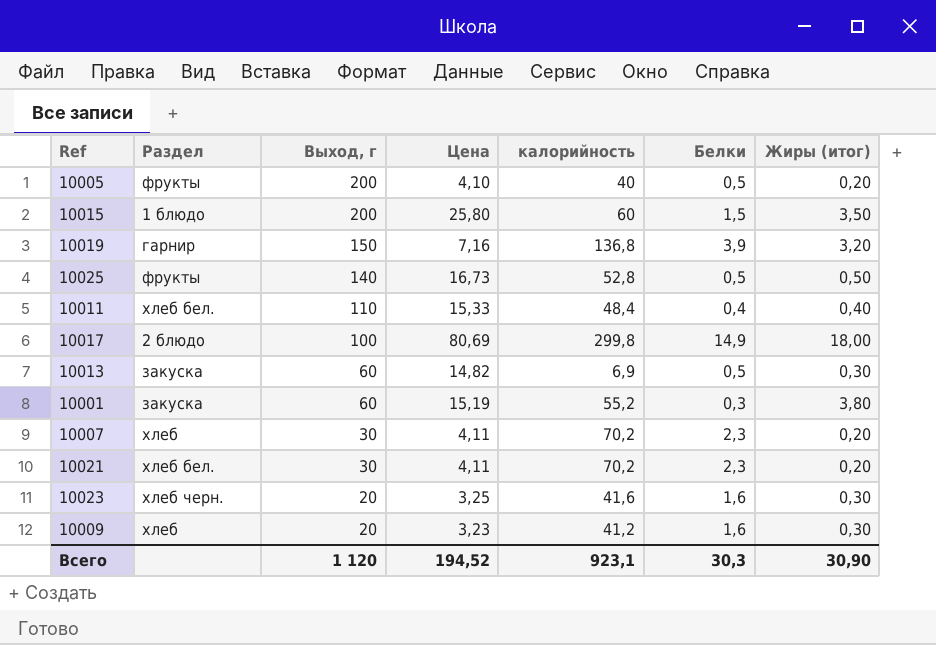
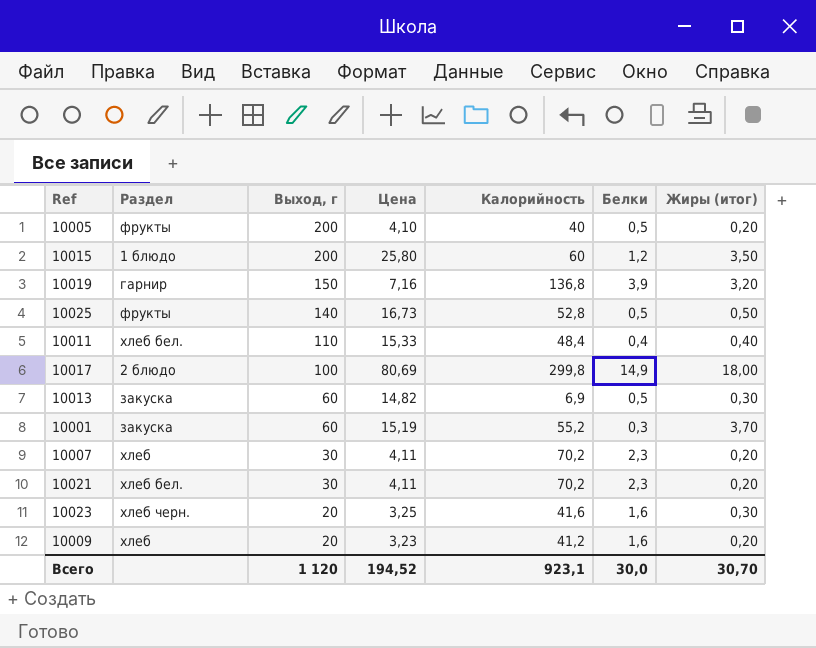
column name: калорийность -> Калорийность
10015 | Белки: 1,5 -> 1,2
10001 | Жиры (итог): 3,80 -> 3,70
10009 | Жиры (итог): 0,30 -> 0,20
Всего | Белки: 30,3 -> 30,0
Всего | Жиры (итог): 30,90 -> 30,70

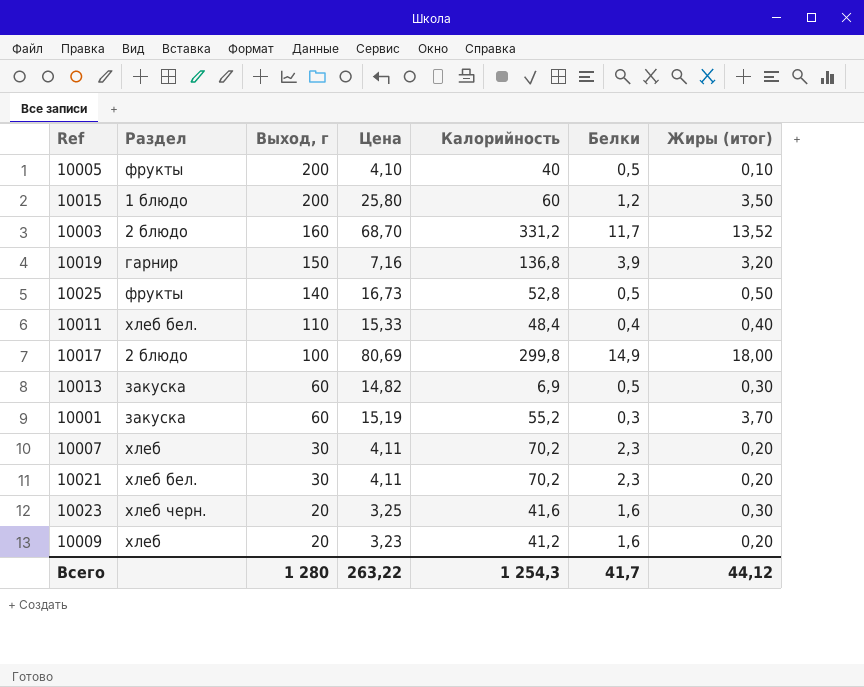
10005 | Жиры (итог): 0,20 -> 0,10
row 10003: none -> 2 блюдо | 160 | 68,70 | 331,2 | 11,7 | 13,52
Всего | Выход, г: 1 120 -> 1 280
Всего | Цена: 194,52 -> 263,22
Всего | Калорийность: 923,1 -> 1 254,3
Всего | Белки: 30,0 -> 41,7
Всего | Жиры (итог): 30,70 -> 44,12

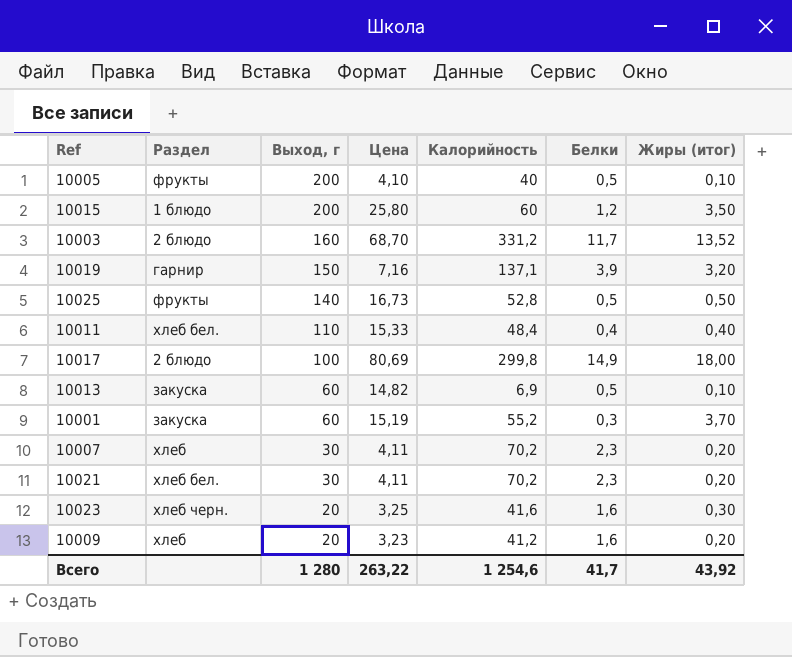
10019 | Калорийность: 136,8 -> 137,1
10013 | Жиры (итог): 0,30 -> 0,10
Всего | Калорийность: 1 254,3 -> 1 254,6
Всего | Жиры (итог): 44,12 -> 43,92

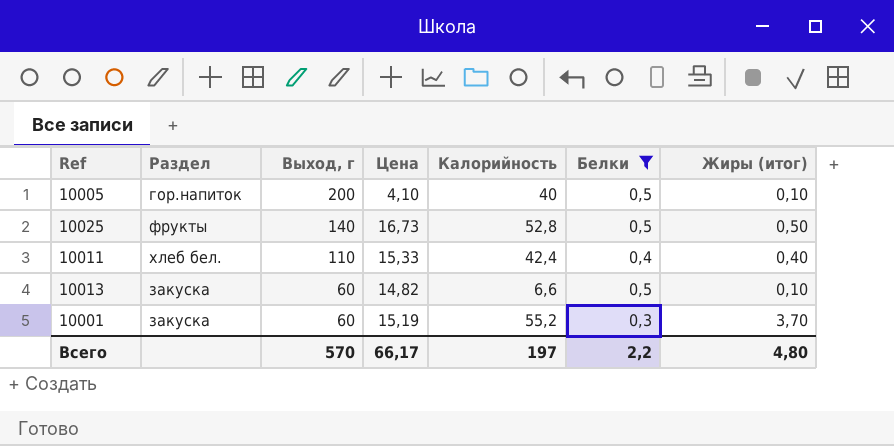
filter: none -> Белки <= 0,5
10005 | Раздел: фрукты -> гор.напиток
10011 | Калорийность: 48,4 -> 42,4
10013 | Калорийность: 6,9 -> 6,6
Всего | Выход, г: 1 280 -> 570
Всего | Цена: 263,22 -> 66,17
Всего | Калорийность: 1 254,6 -> 197
Всего | Белки: 41,7 -> 2,2
Всего | Жиры (итог): 43,92 -> 4,80

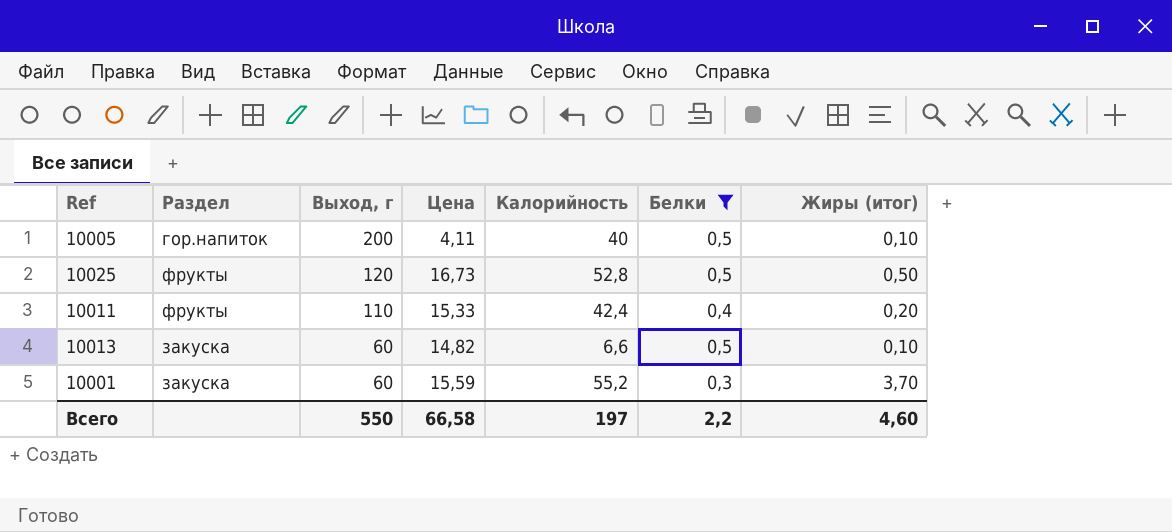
10005 | Цена: 4,10 -> 4,11
10025 | Выход, г: 140 -> 120
10011 | Раздел: хлеб бел. -> фрукты
10011 | Жиры (итог): 0,40 -> 0,20
10001 | Цена: 15,19 -> 15,59
Всего | Выход, г: 570 -> 550
Всего | Цена: 66,17 -> 66,58
Всего | Жиры (итог): 4,80 -> 4,60

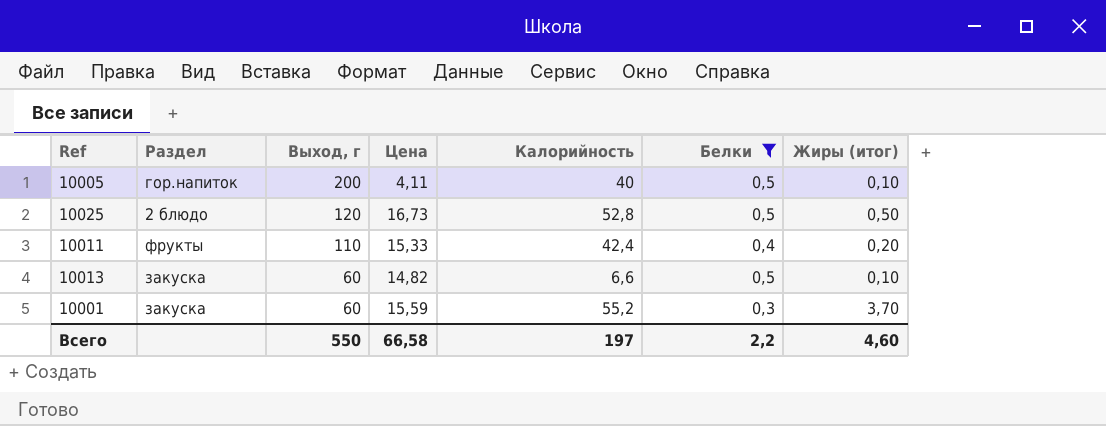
10025 | Раздел: фрукты -> 2 блюдо

